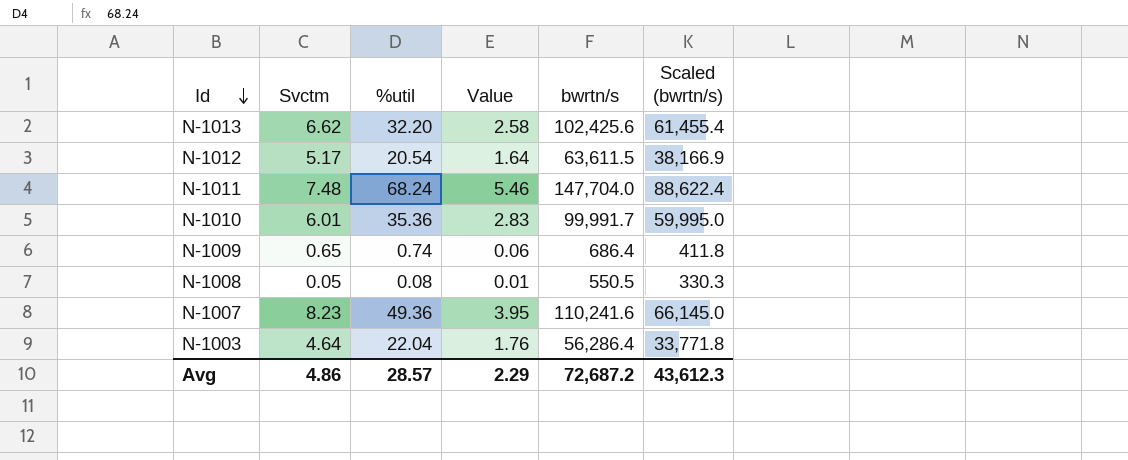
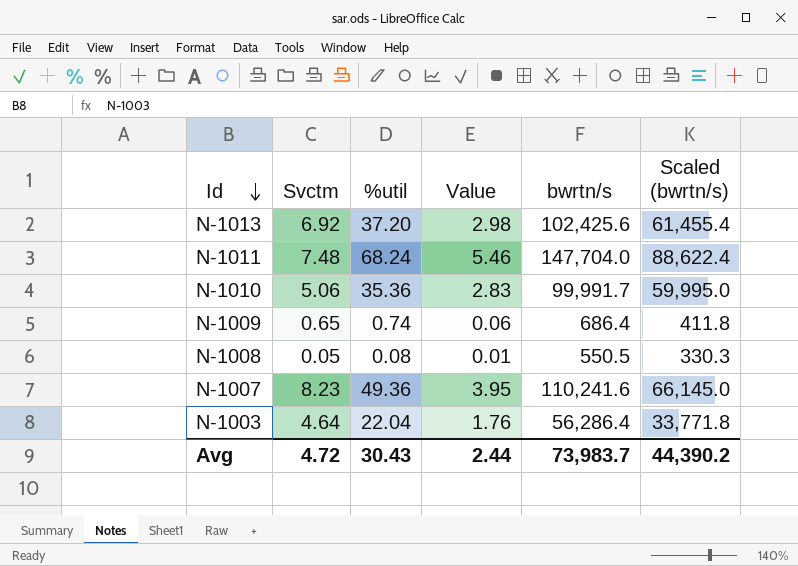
row N-1012: 5.17 | 20.54 | 1.64 | 63,611.5 | 38,166.9 -> none
N-1013 | Svctm: 6.62 -> 6.92
N-1013 | %util: 32.20 -> 37.20
N-1013 | Value: 2.58 -> 2.98
N-1010 | Svctm: 6.01 -> 5.06
Avg | Svctm: 4.86 -> 4.72
Avg | %util: 28.57 -> 30.43
Avg | Value: 2.29 -> 2.44
Avg | bwrtn/s: 72,687.2 -> 73,983.7
Avg | Scaled (bwrtn/s): 43,612.3 -> 44,390.2

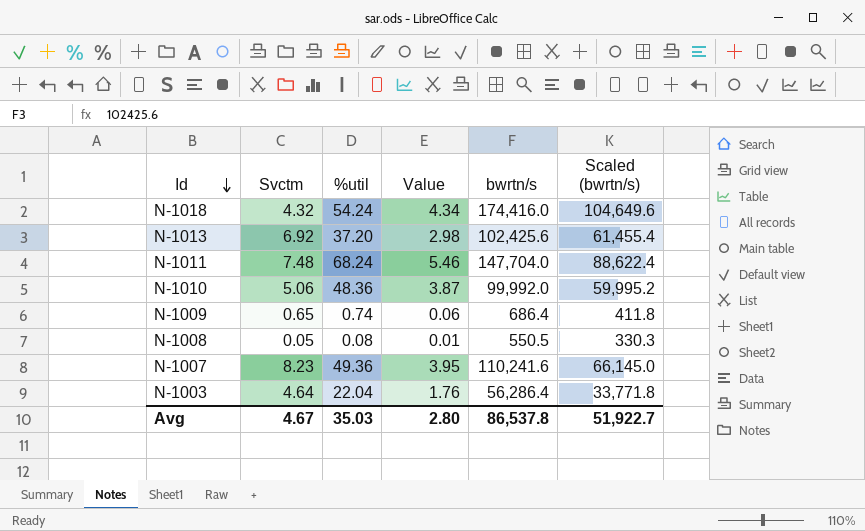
row N-1018: none -> 4.32 | 54.24 | 4.34 | 174,416.0 | 104,649.6
N-1010 | %util: 35.36 -> 48.36
N-1010 | Value: 2.83 -> 3.87
N-1010 | bwrtn/s: 99,991.7 -> 99,992.0
N-1010 | Scaled (bwrtn/s): 59,995.0 -> 59,995.2
Avg | Svctm: 4.72 -> 4.67
Avg | %util: 30.43 -> 35.03
Avg | Value: 2.44 -> 2.80
Avg | bwrtn/s: 73,983.7 -> 86,537.8
Avg | Scaled (bwrtn/s): 44,390.2 -> 51,922.7

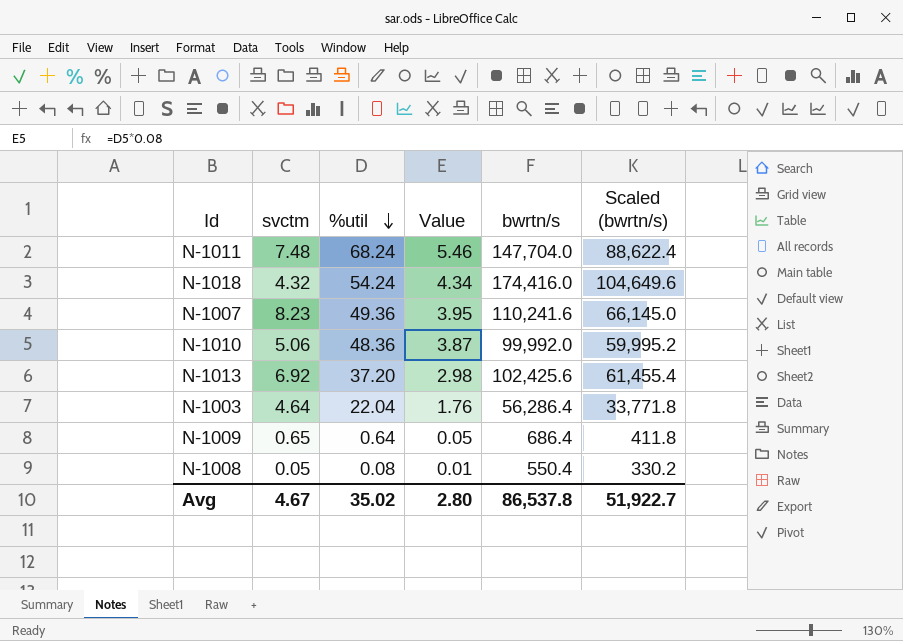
row order: Id descending -> %util descending
column name: Svctm -> svctm
N-1009 | %util: 0.74 -> 0.64
N-1009 | Value: 0.06 -> 0.05
N-1008 | bwrtn/s: 550.5 -> 550.4
N-1008 | Scaled (bwrtn/s): 330.3 -> 330.2
Avg | %util: 35.03 -> 35.02

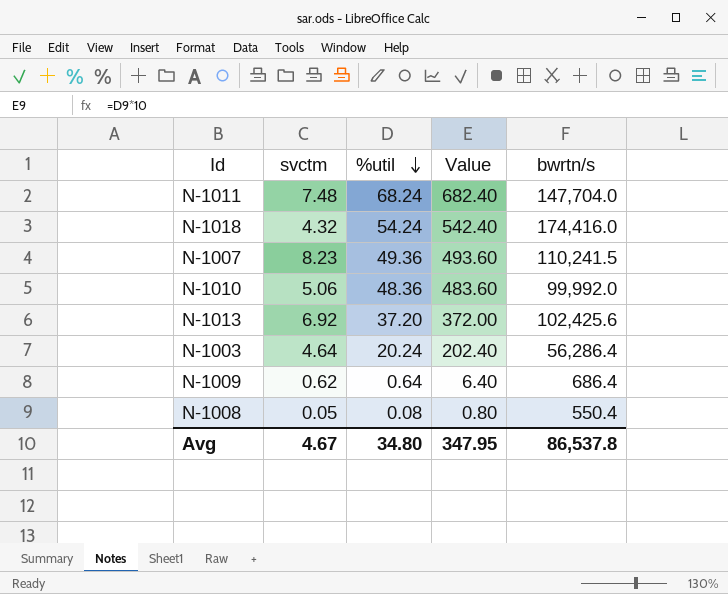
column Scaled (bwrtn/s) | formula: [bwrtn/s] * 0.6 -> none
column Value | formula: [%util] * 0.08 -> [%util] * 10
N-1007 | bwrtn/s: 110,241.6 -> 110,241.5
N-1003 | %util: 22.04 -> 20.24
N-1009 | svctm: 0.65 -> 0.62
Avg | %util: 35.02 -> 34.80
Avg | Value: 2.80 -> 347.95

